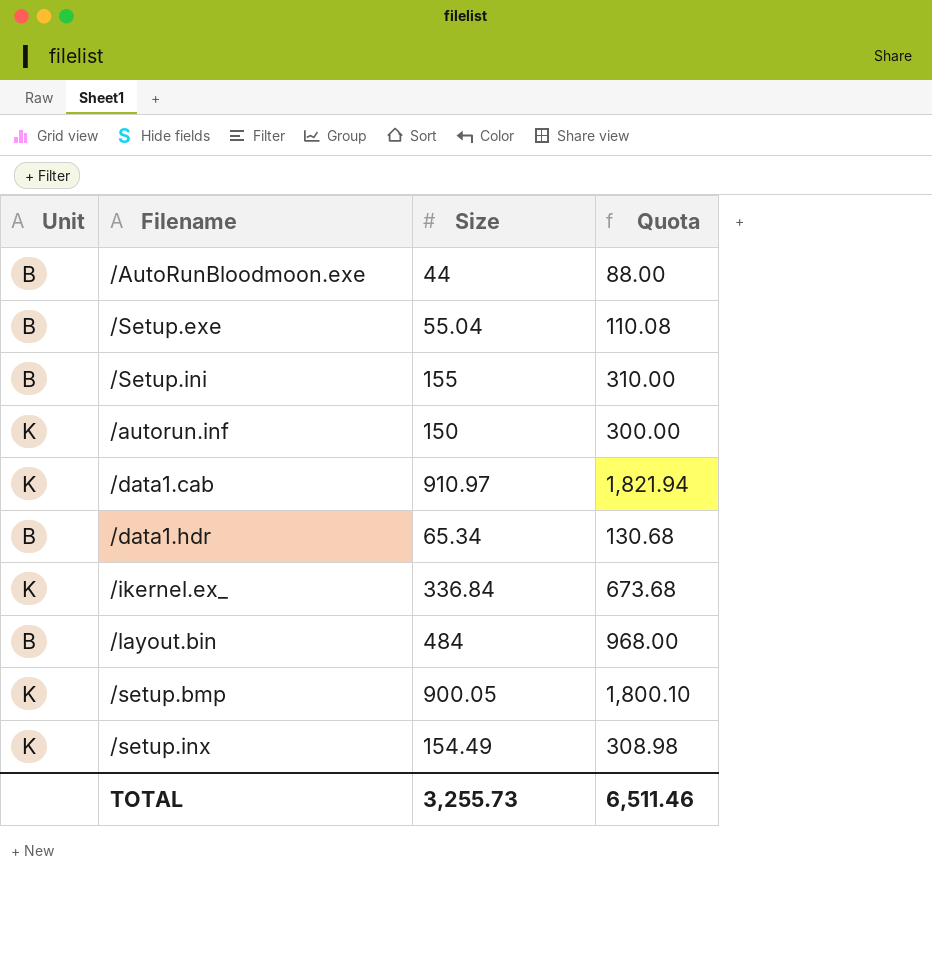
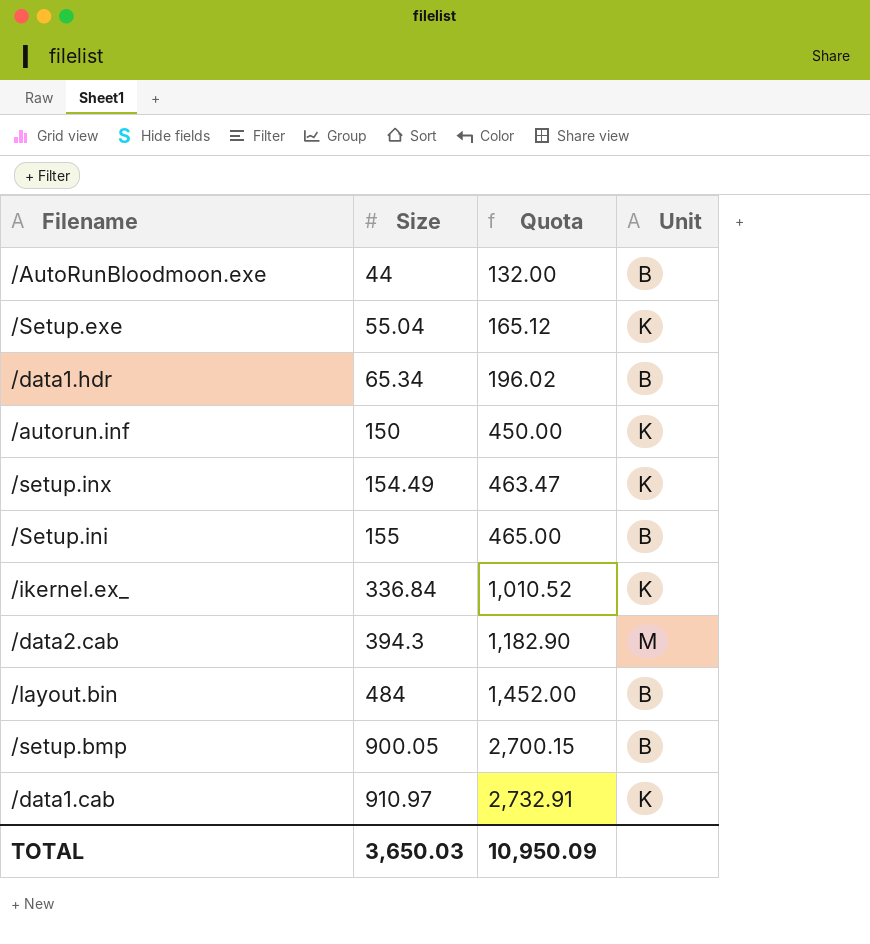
row order: none -> Size ascending
column Quota | formula: [Size] * 2 -> [Size] * 3
column Unit | position: 1 -> 4
/Setup.exe | Unit: B -> K
row /data2.cab: none -> 394.3 | 1,182.90 | M
/setup.bmp | Unit: K -> B
TOTAL | Size: 3,255.73 -> 3,650.03
TOTAL | Quota: 6,511.46 -> 10,950.09

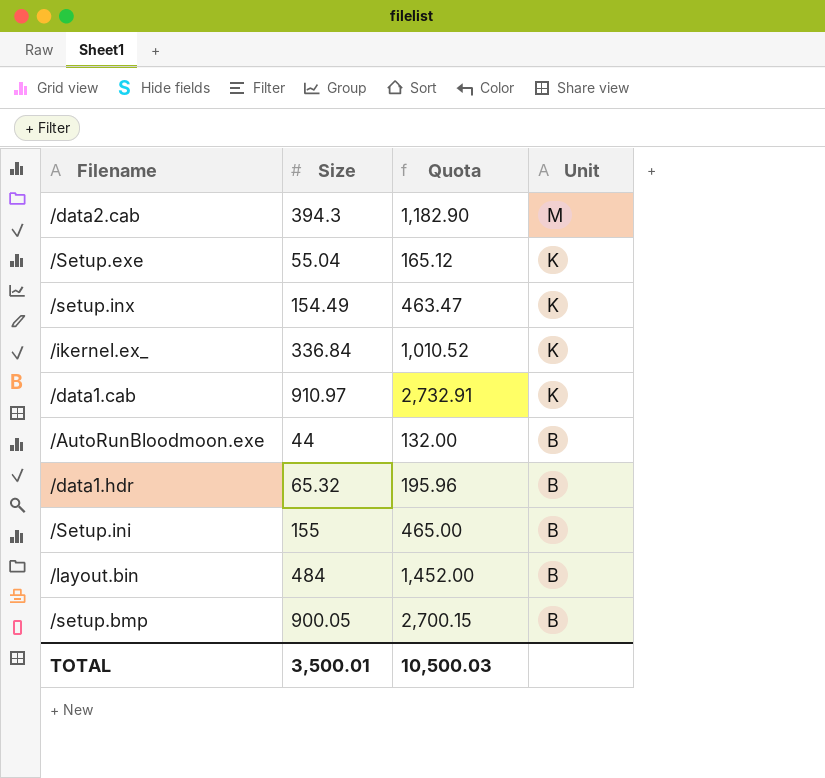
row order: Size ascending -> Unit descending
row /autorun.inf: 150 | 450.00 | K -> none
/data1.hdr | Size: 65.34 -> 65.32
/data1.hdr | Quota: 196.02 -> 195.96
TOTAL | Size: 3,650.03 -> 3,500.01
TOTAL | Quota: 10,950.09 -> 10,500.03

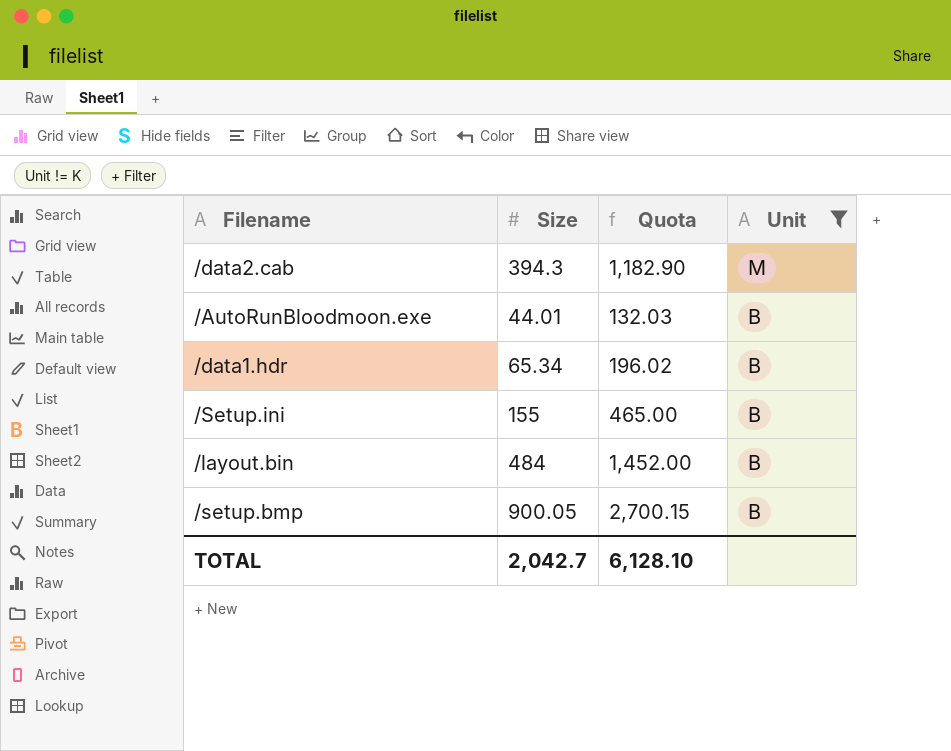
filter: none -> Unit != K
/AutoRunBloodmoon.exe | Size: 44 -> 44.01
/AutoRunBloodmoon.exe | Quota: 132.00 -> 132.03
/data1.hdr | Size: 65.32 -> 65.34
/data1.hdr | Quota: 195.96 -> 196.02
TOTAL | Size: 3,500.01 -> 2,042.7
TOTAL | Quota: 10,500.03 -> 6,128.10

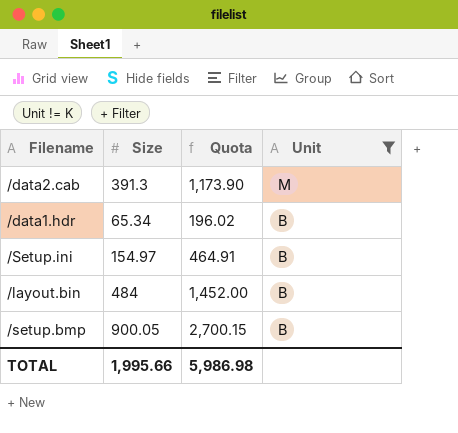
row /AutoRunBloodmoon.exe: 44.01 | 132.03 | B -> none
/data2.cab | Size: 394.3 -> 391.3
/data2.cab | Quota: 1,182.90 -> 1,173.90
/Setup.ini | Size: 155 -> 154.97
/Setup.ini | Quota: 465.00 -> 464.91
TOTAL | Size: 2,042.7 -> 1,995.66
TOTAL | Quota: 6,128.10 -> 5,986.98

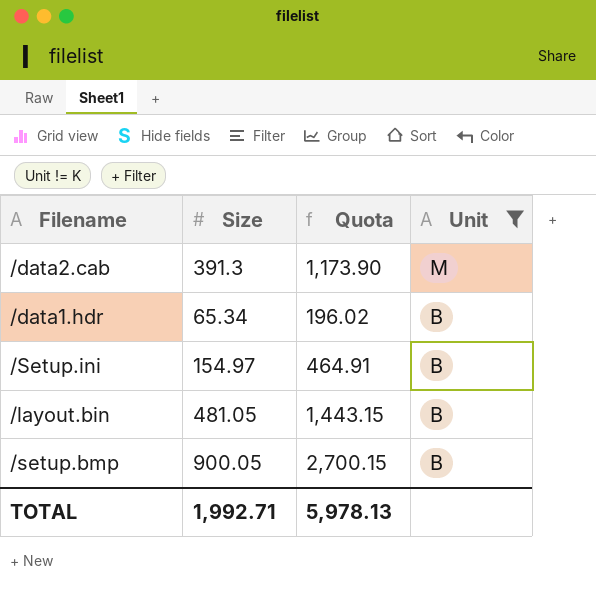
/layout.bin | Size: 484 -> 481.05
/layout.bin | Quota: 1,452.00 -> 1,443.15
TOTAL | Size: 1,995.66 -> 1,992.71
TOTAL | Quota: 5,986.98 -> 5,978.13

